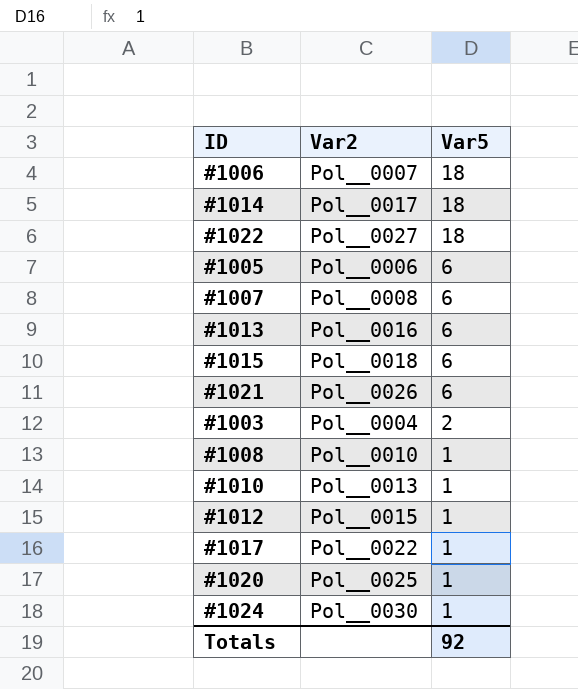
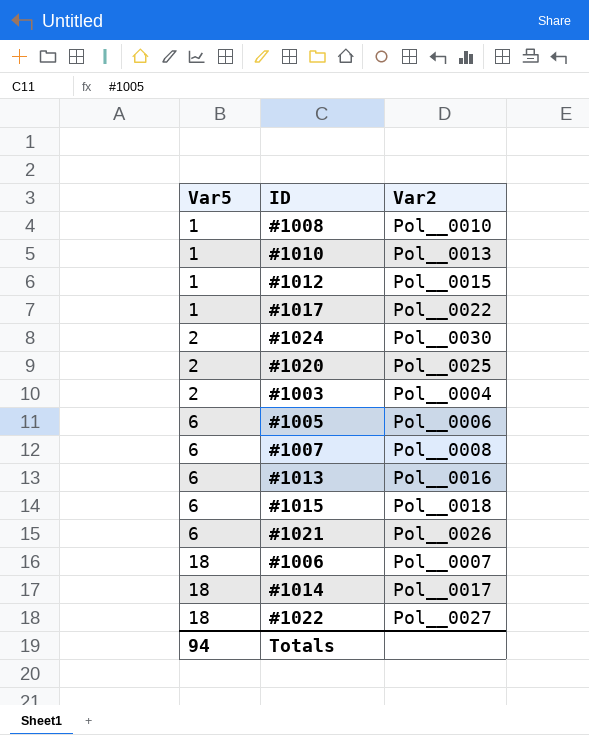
row order: Var5 descending -> Var5 ascending
column Var5 | position: 3 -> 1
#1024 | Var5: 1 -> 2
#1020 | Var5: 1 -> 2
Totals | Var5: 92 -> 94

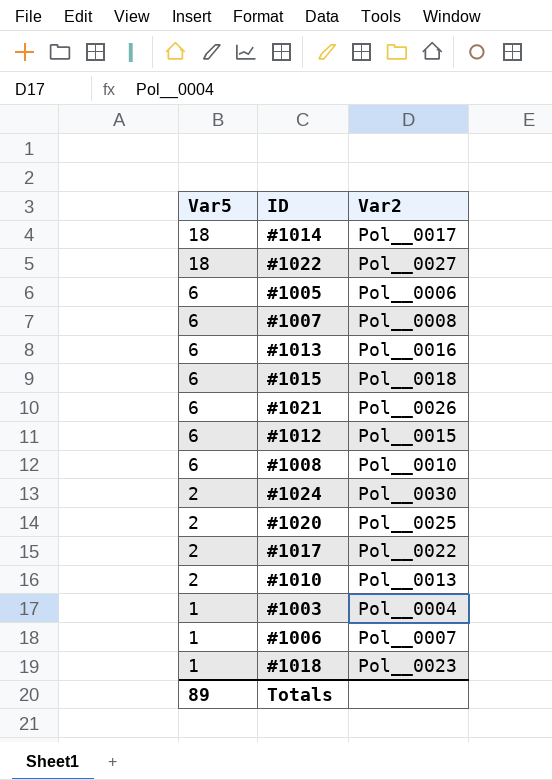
row order: Var5 ascending -> Var5 descending
#1012 | Var5: 1 -> 6
#1008 | Var5: 1 -> 6
#1017 | Var5: 1 -> 2
#1010 | Var5: 1 -> 2
#1003 | Var5: 2 -> 1
#1006 | Var5: 18 -> 1
row #1018: none -> 1 | Pol__0023
Totals | Var5: 94 -> 89

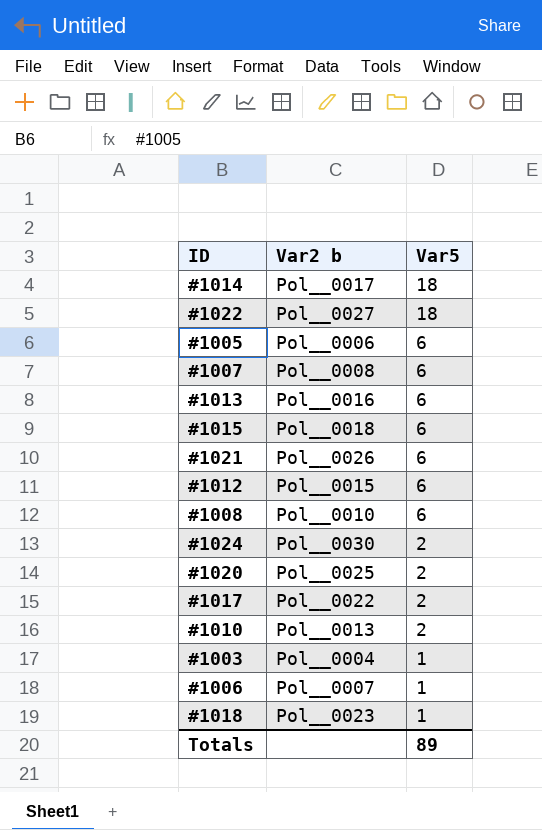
column name: Var2 -> Var2 b
column Var5 | position: 1 -> 3

